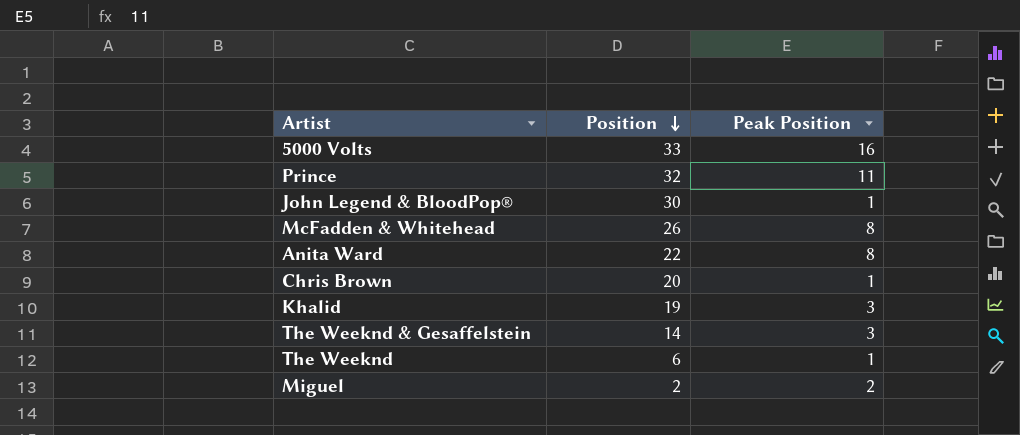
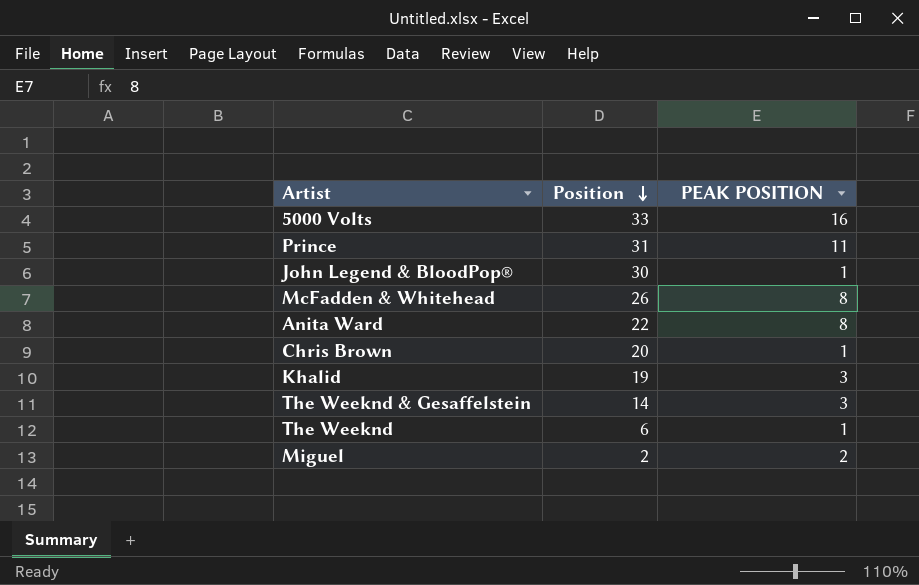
column name: Peak Position -> PEAK POSITION
Prince | Position: 32 -> 31

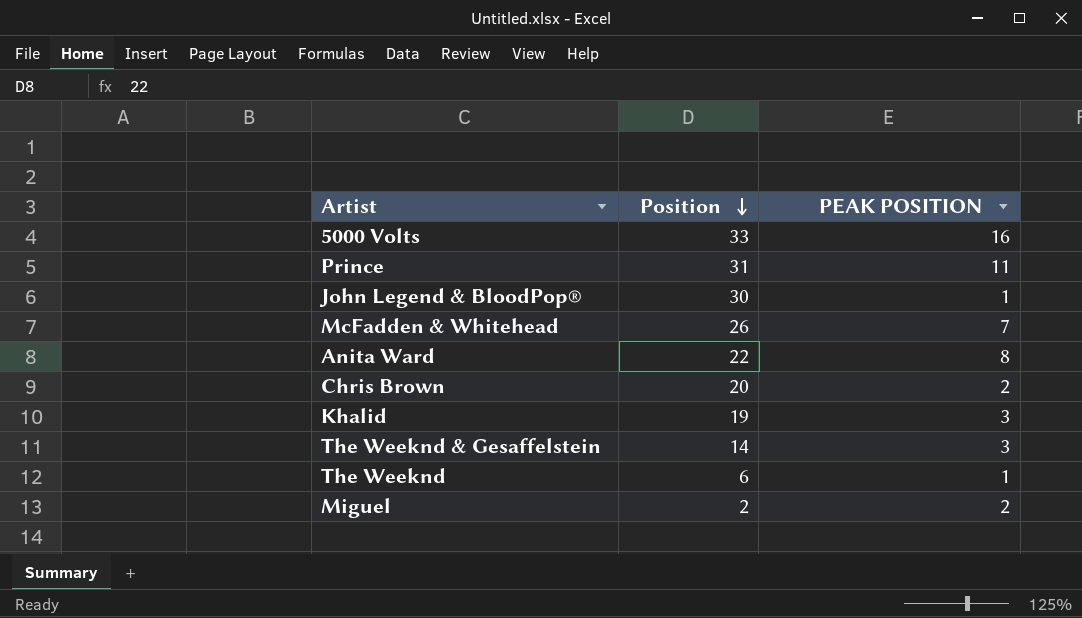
McFadden & Whitehead | PEAK POSITION: 8 -> 7
Chris Brown | PEAK POSITION: 1 -> 2

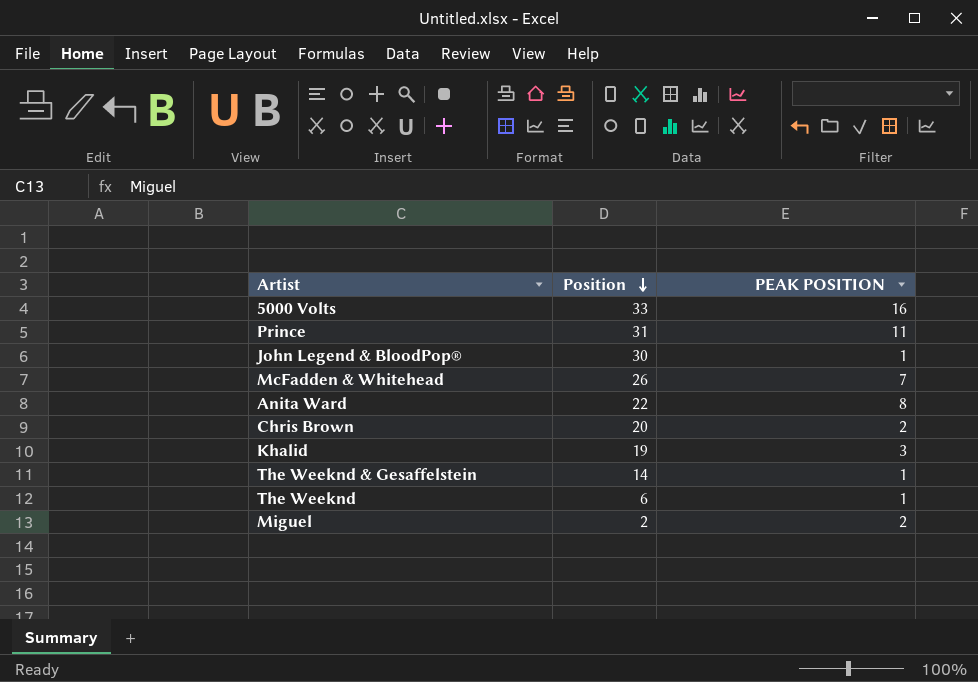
The Weeknd & Gesaffelstein | PEAK POSITION: 3 -> 1

